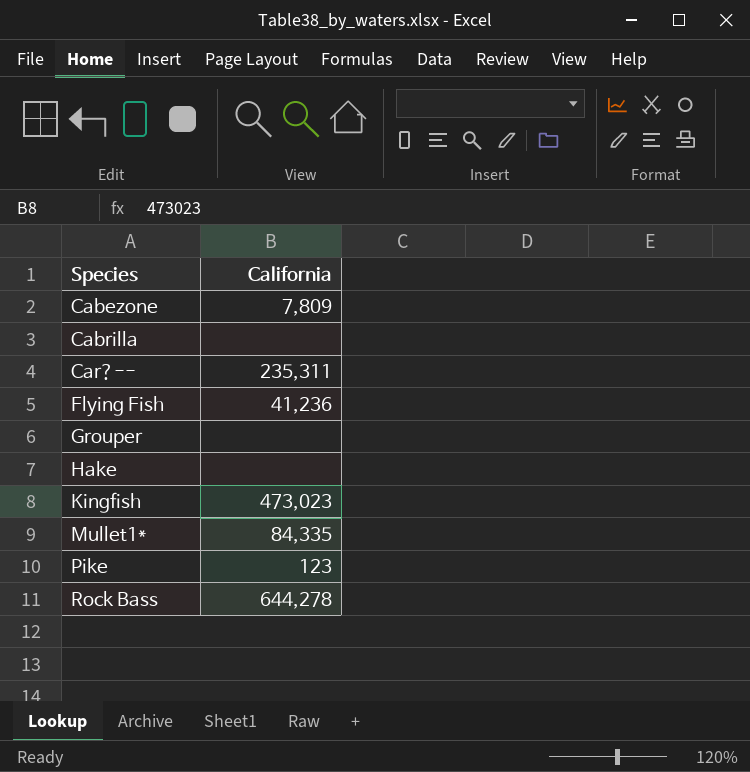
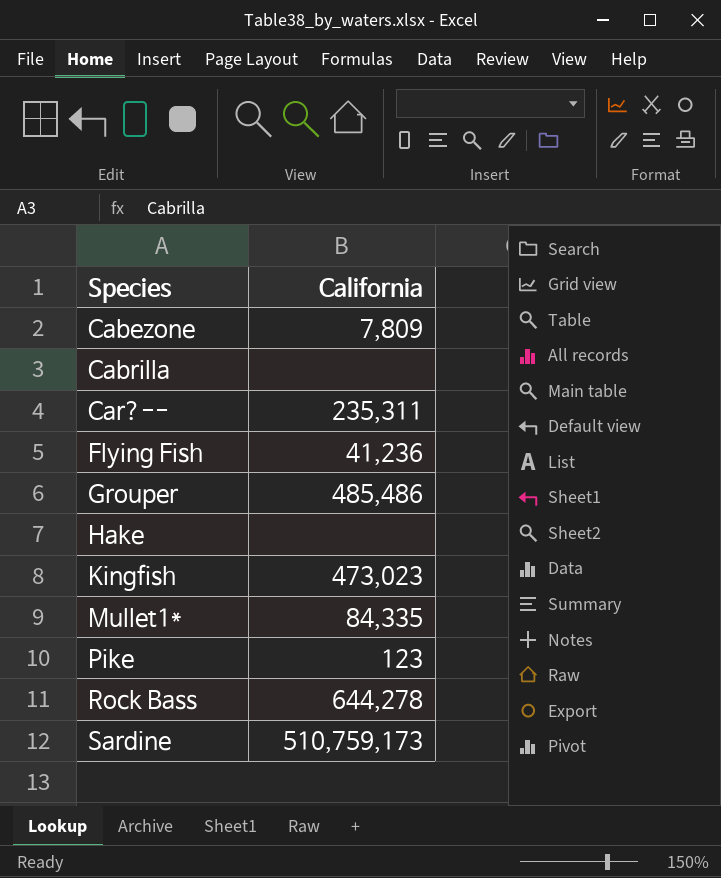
Grouper | California: none -> 485,486
row Sardine: none -> 510,759,173

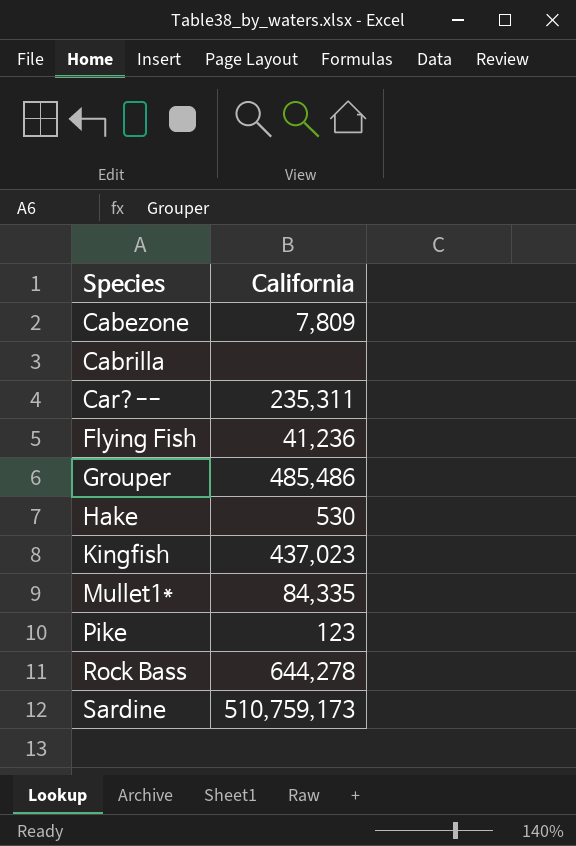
Hake | California: none -> 530
Kingfish | California: 473,023 -> 437,023

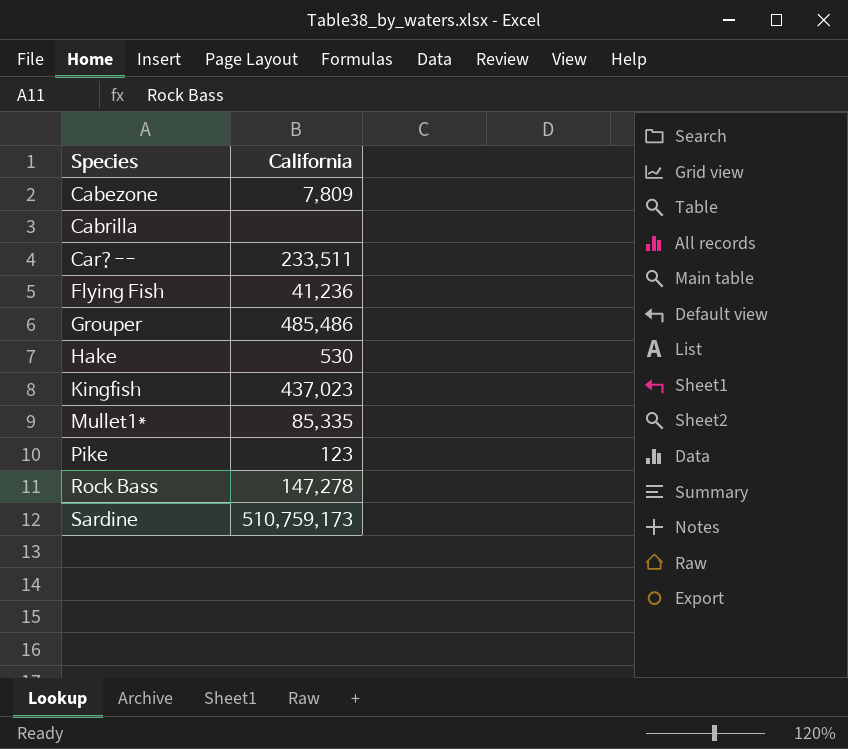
Car?-- | California: 235,311 -> 233,511
Mullet1* | California: 84,335 -> 85,335
Rock Bass | California: 644,278 -> 147,278

